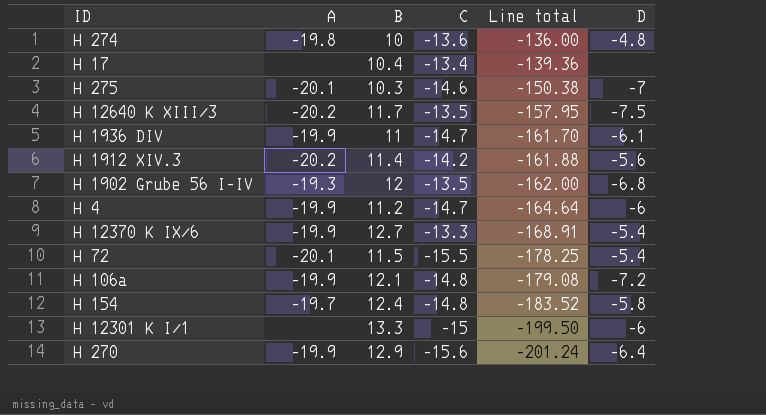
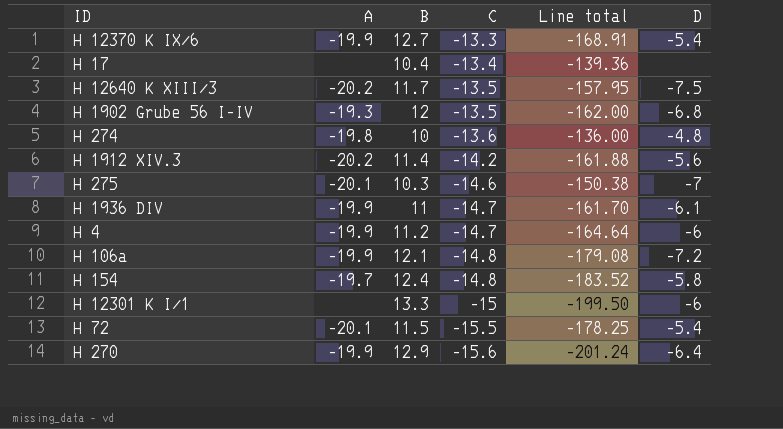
row order: Line total descending -> C descending

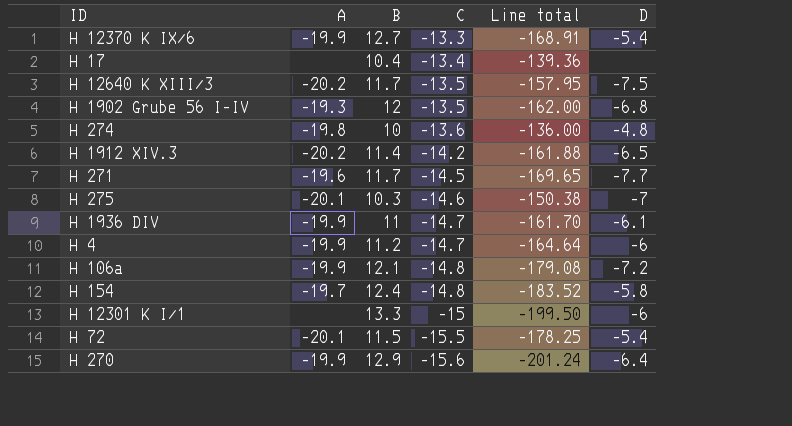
H 1912 XIV.3 | D: -5.6 -> -6.5
row H 271: none -> -19.6 | 11.7 | -14.5 | -169.65 | -7.7

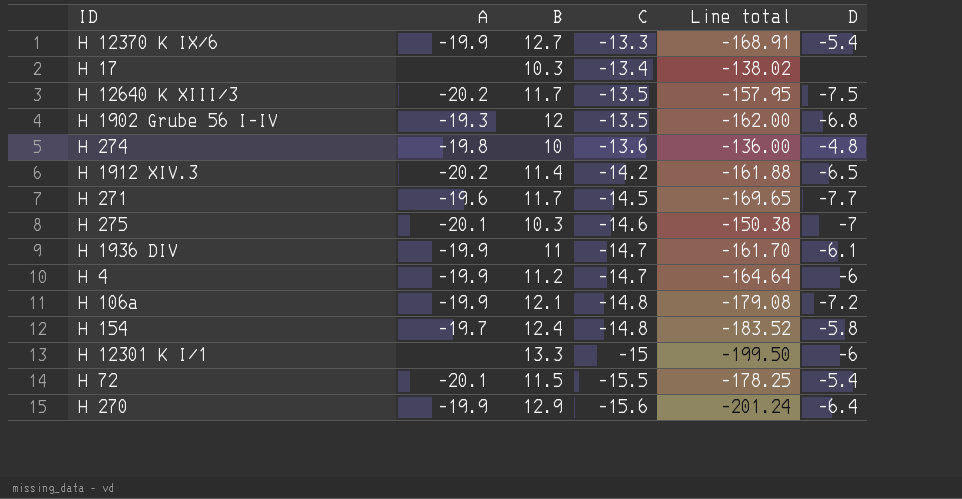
H 17 | B: 10.4 -> 10.3
H 17 | Line total: -139.36 -> -138.02

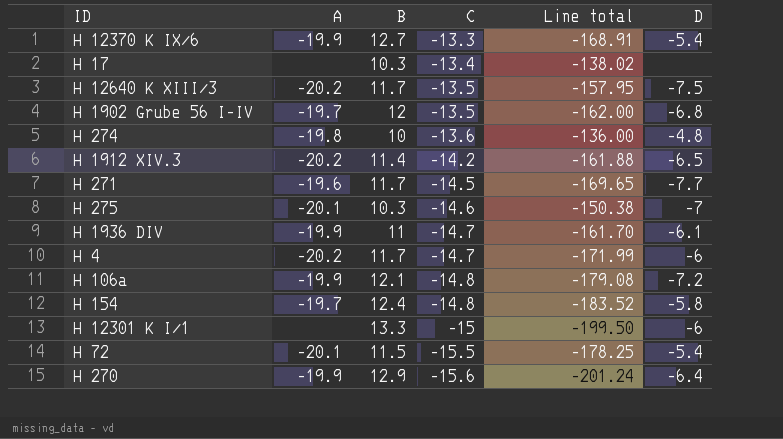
H 1902 Grube 56 I-IV | A: -19.3 -> -19.7
H 4 | A: -19.9 -> -20.2
H 4 | B: 11.2 -> 11.7
H 4 | Line total: -164.64 -> -171.99

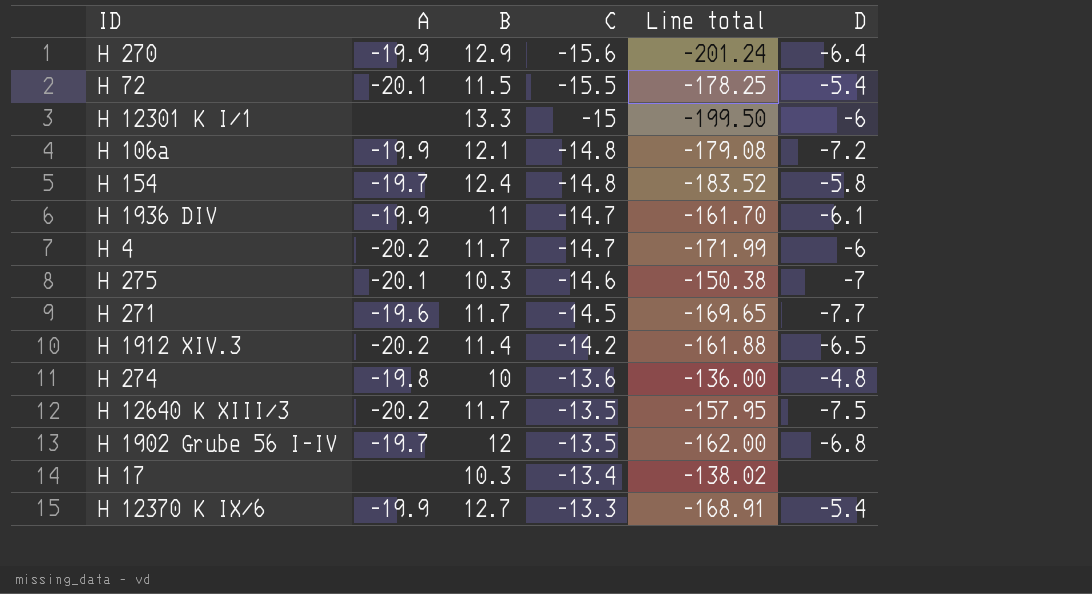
row order: C descending -> C ascending

